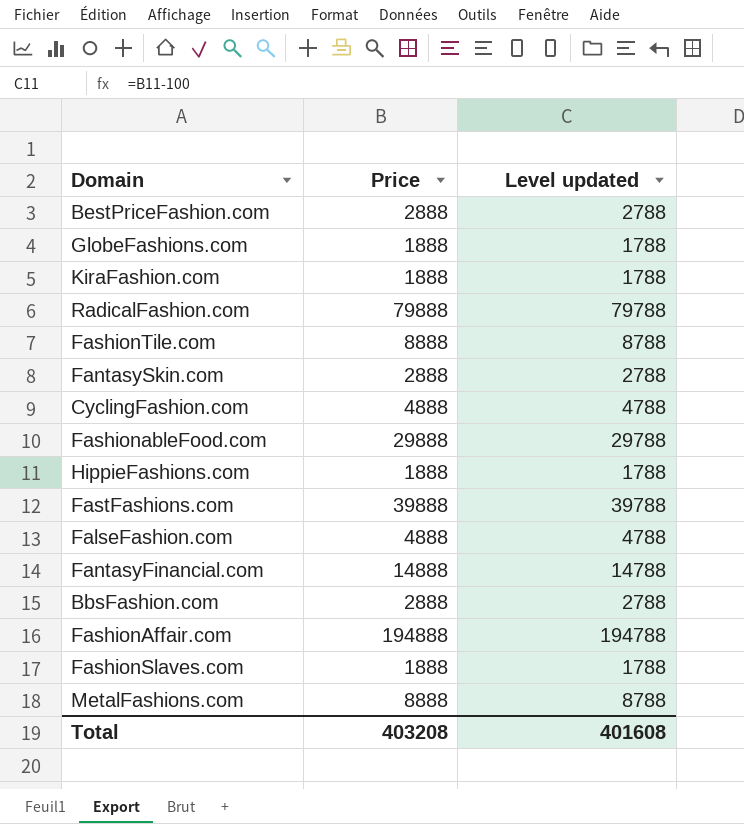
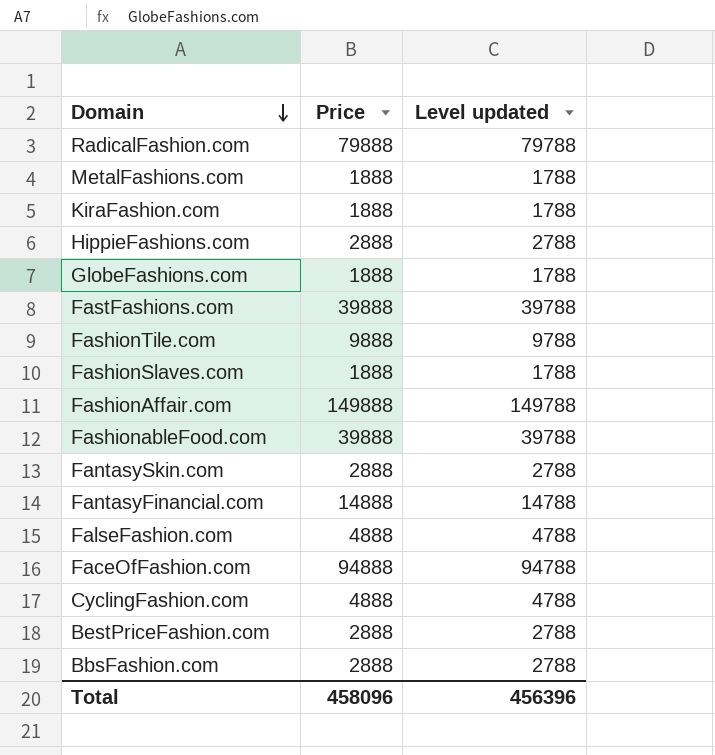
row order: none -> Domain descending
MetalFashions.com | Price: 8888 -> 1888
MetalFashions.com | Level updated: 8788 -> 1788
HippieFashions.com | Price: 1888 -> 2888
HippieFashions.com | Level updated: 1788 -> 2788
FashionTile.com | Price: 8888 -> 9888
FashionTile.com | Level updated: 8788 -> 9788
FashionAffair.com | Price: 194888 -> 149888
FashionAffair.com | Level updated: 194788 -> 149788
FashionableFood.com | Price: 29888 -> 39888
FashionableFood.com | Level updated: 29788 -> 39788
row FaceOfFashion.com: none -> 94888 | 94788
Total | Price: 403208 -> 458096
Total | Level updated: 401608 -> 456396

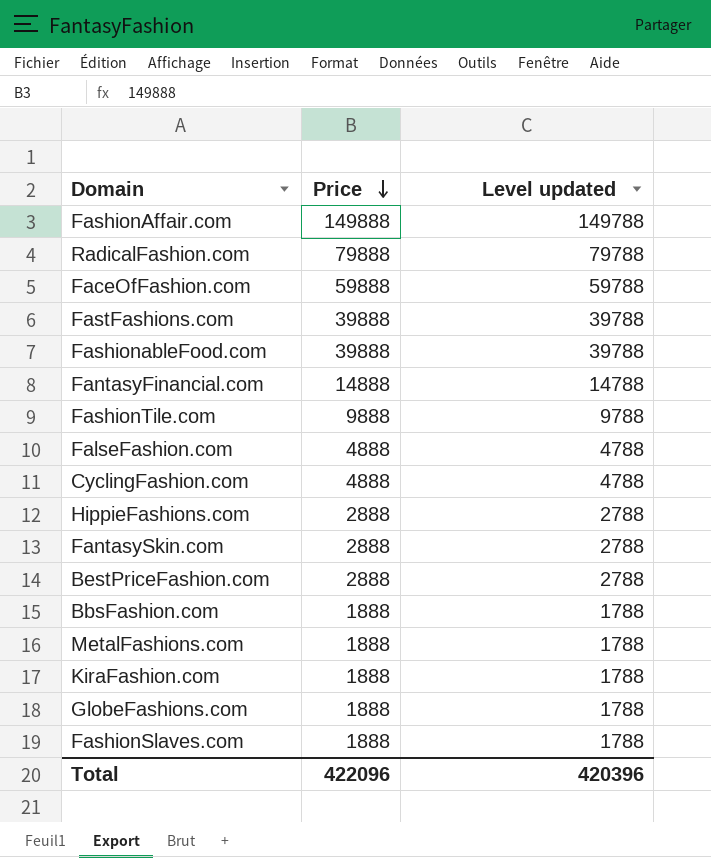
row order: Domain descending -> Price descending
FaceOfFashion.com | Price: 94888 -> 59888
FaceOfFashion.com | Level updated: 94788 -> 59788
BbsFashion.com | Price: 2888 -> 1888
BbsFashion.com | Level updated: 2788 -> 1788
Total | Price: 458096 -> 422096
Total | Level updated: 456396 -> 420396

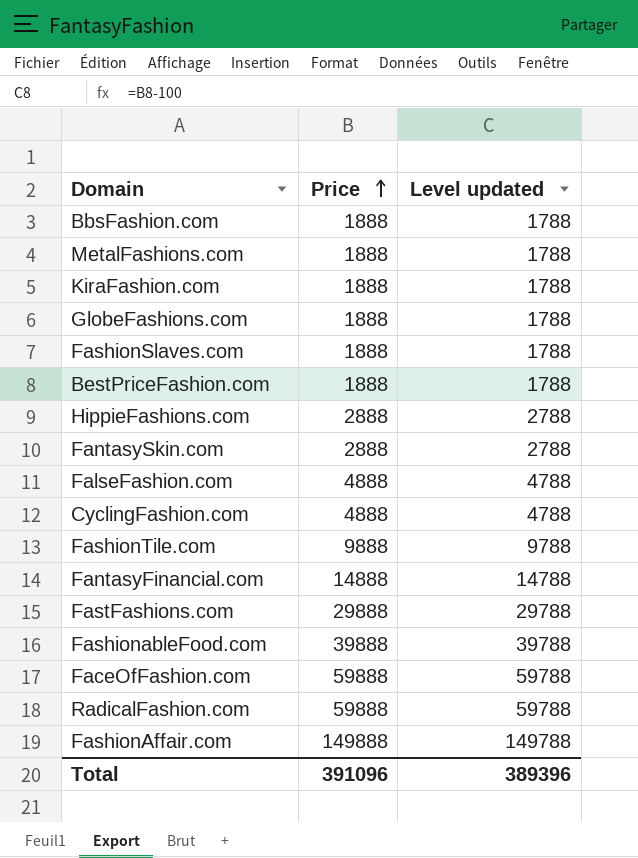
row order: Price descending -> Price ascending
BestPriceFashion.com | Price: 2888 -> 1888
BestPriceFashion.com | Level updated: 2788 -> 1788
FastFashions.com | Price: 39888 -> 29888
FastFashions.com | Level updated: 39788 -> 29788
RadicalFashion.com | Price: 79888 -> 59888
RadicalFashion.com | Level updated: 79788 -> 59788
Total | Price: 422096 -> 391096
Total | Level updated: 420396 -> 389396

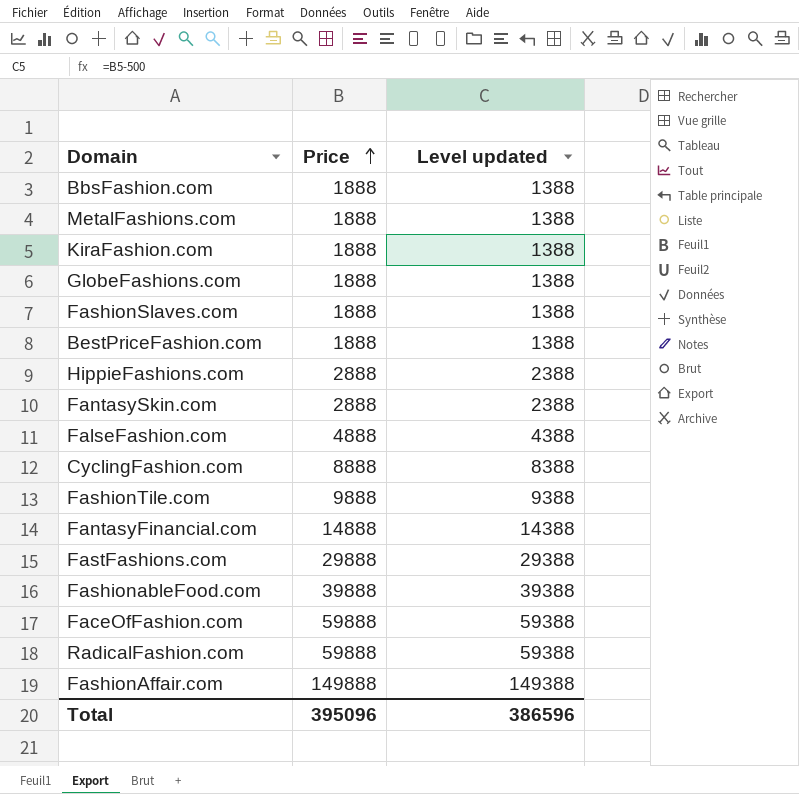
column Level updated | formula: [Price] - 100 -> [Price] - 500
CyclingFashion.com | Price: 4888 -> 8888
Total | Price: 391096 -> 395096
Total | Level updated: 389396 -> 386596

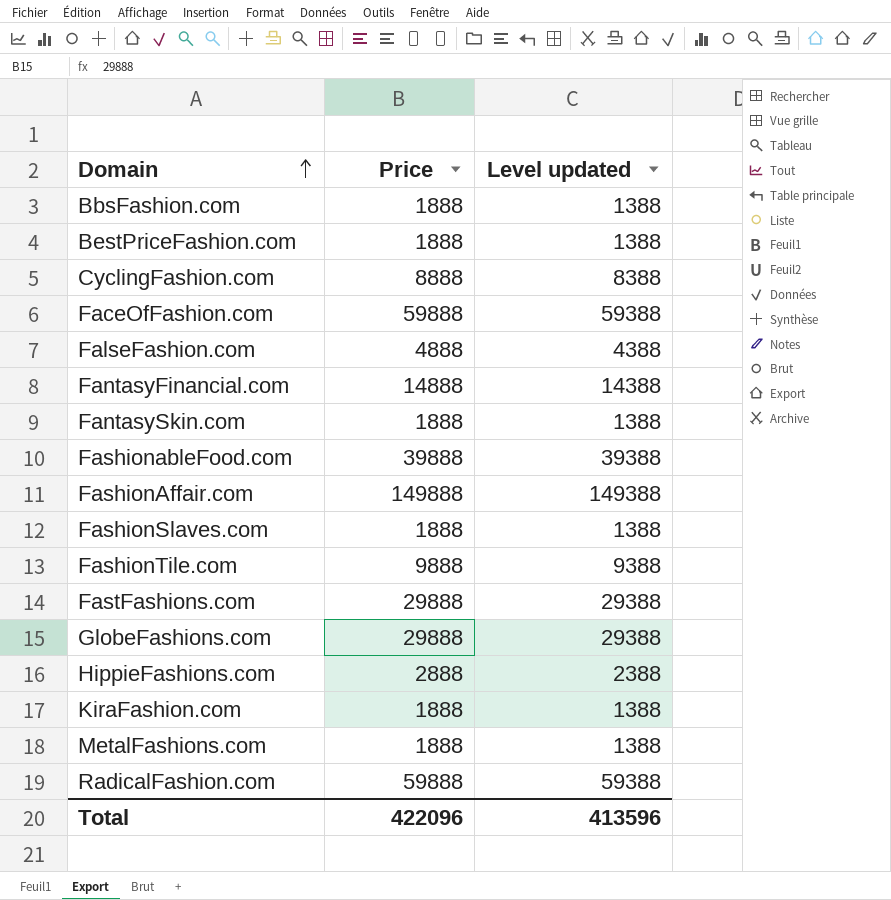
row order: Price ascending -> Domain ascending
FantasySkin.com | Price: 2888 -> 1888
FantasySkin.com | Level updated: 2388 -> 1388
GlobeFashions.com | Price: 1888 -> 29888
GlobeFashions.com | Level updated: 1388 -> 29388
Total | Price: 395096 -> 422096
Total | Level updated: 386596 -> 413596

